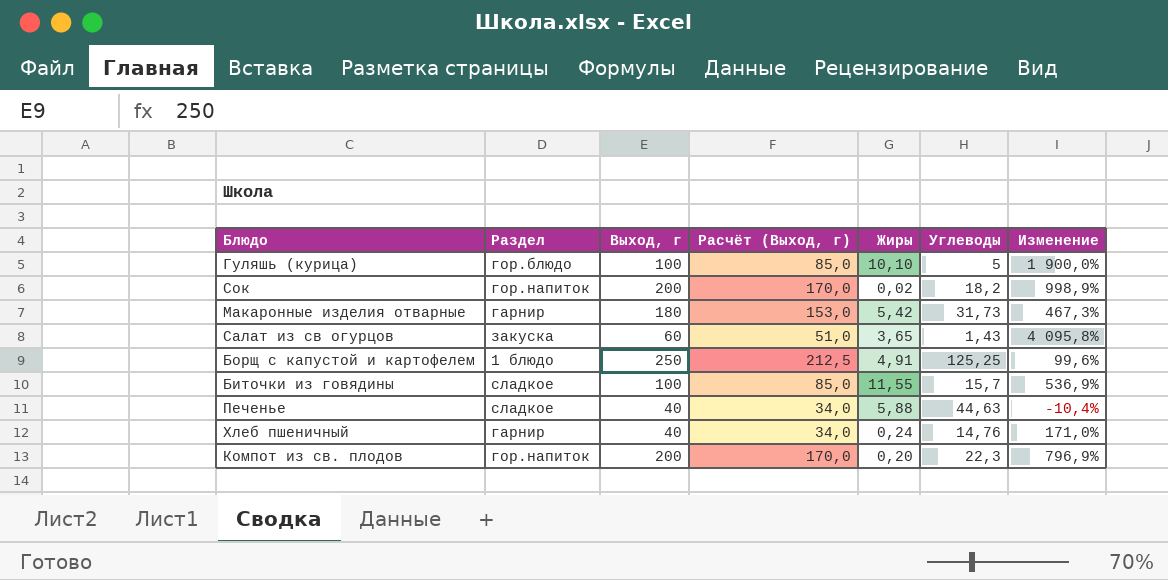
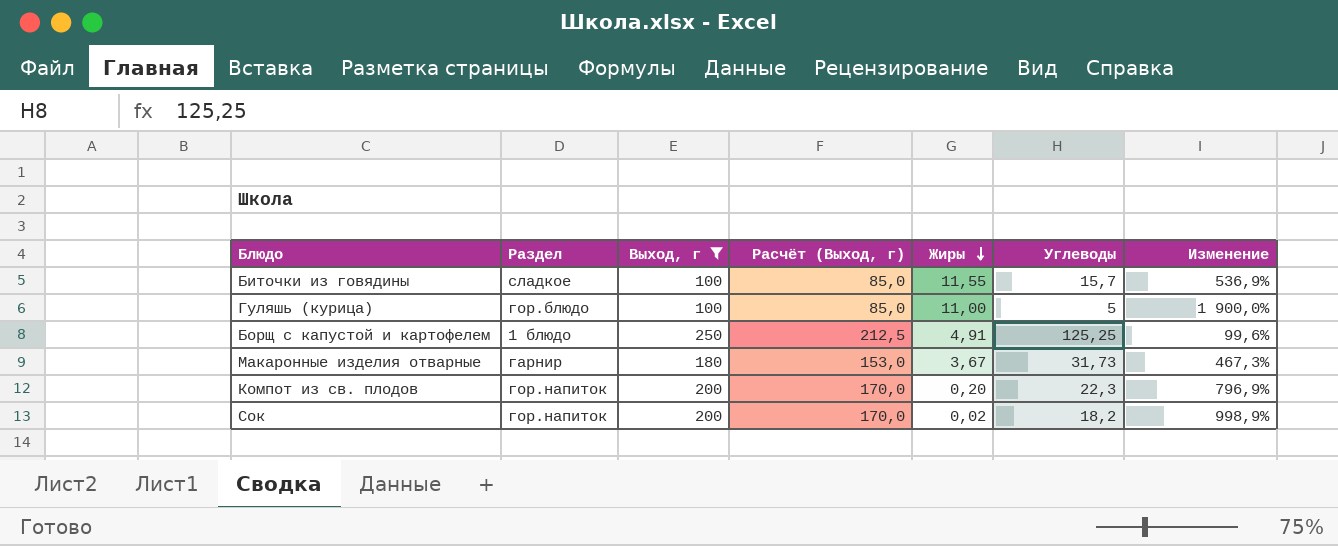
filter: none -> Выход, г >= 100
row order: none -> Жиры descending
Гуляшь (курица) | Жиры: 10,10 -> 11,00
Макаронные изделия отварные | Жиры: 5,42 -> 3,67

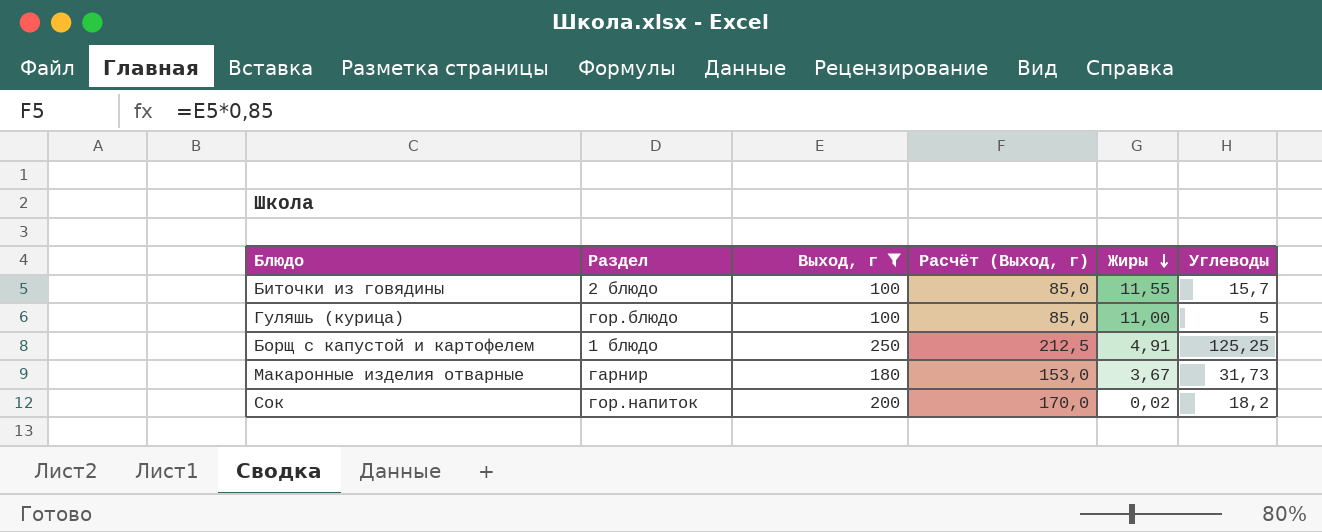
column Изменение | formula: ([Выход, г] - [Углеводы]) / [Углеводы] -> none
row Компот из св. плодов: гор.напиток | 200 | 170,0 | 0,20 | 22,3 | 796,9% -> none
Биточки из говядины | Раздел: сладкое -> 2 блюдо

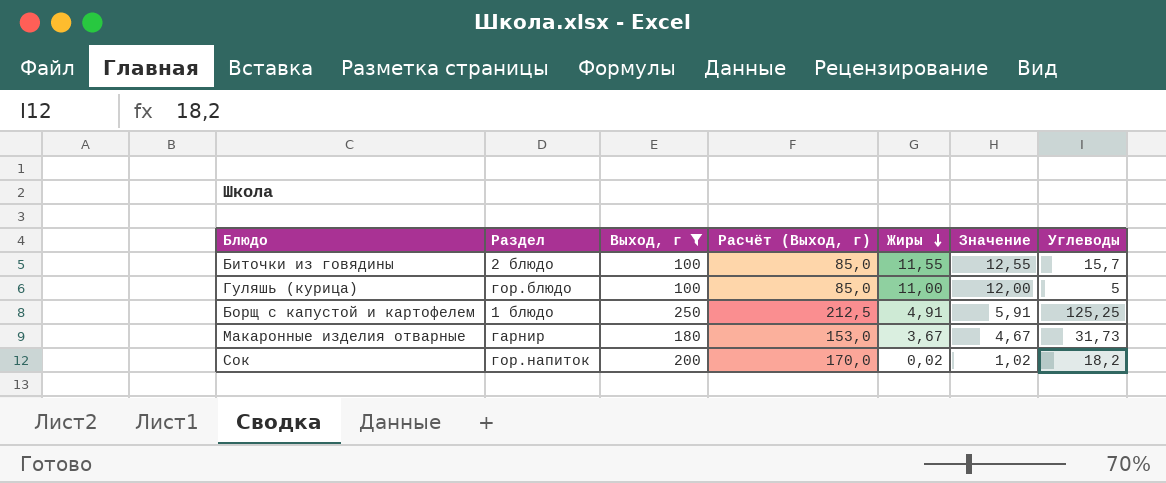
column Значение | formula: none -> [Жиры] + 1

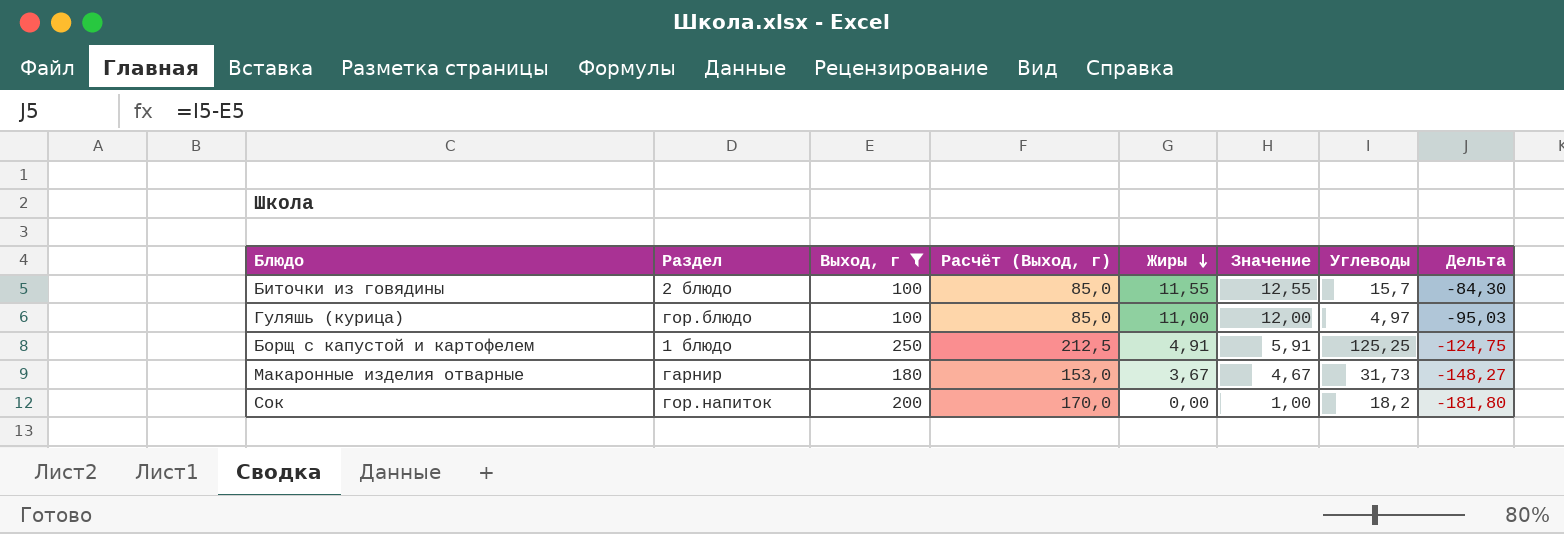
column Дельта | formula: none -> [Углеводы] - [Выход, г]
Гуляшь (курица) | Углеводы: 5 -> 4,97
Сок | Жиры: 0,02 -> 0,00
Сок | Значение: 1,02 -> 1,00

